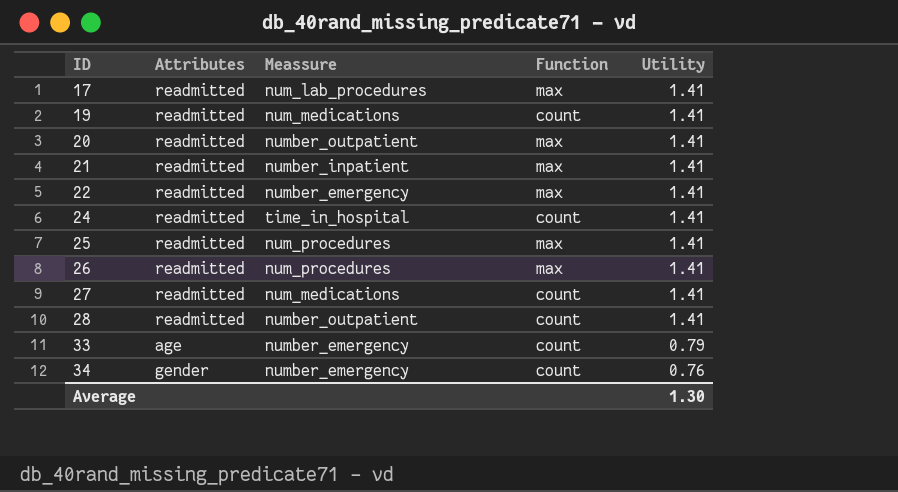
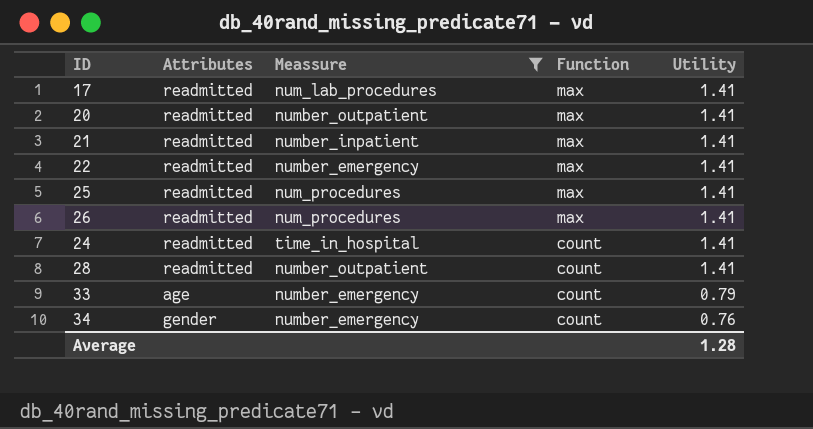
filter: none -> Meassure != num_medications
row order: ID ascending -> Function descending
Average | Utility: 1.30 -> 1.28

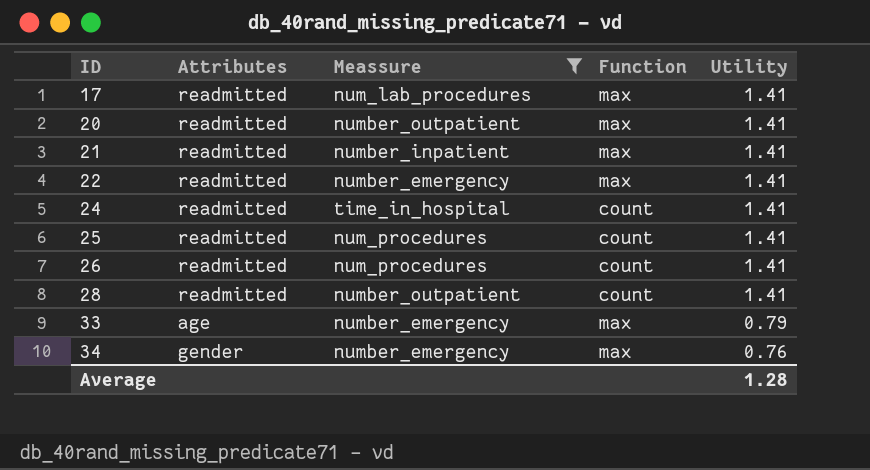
row order: Function descending -> ID ascending
25 | Function: max -> count
26 | Function: max -> count
33 | Function: count -> max
34 | Function: count -> max

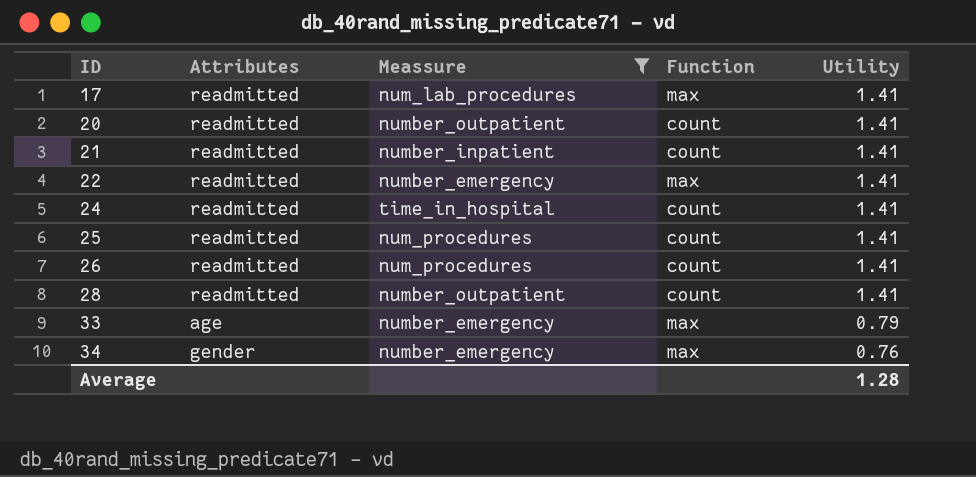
20 | Function: max -> count
21 | Function: max -> count

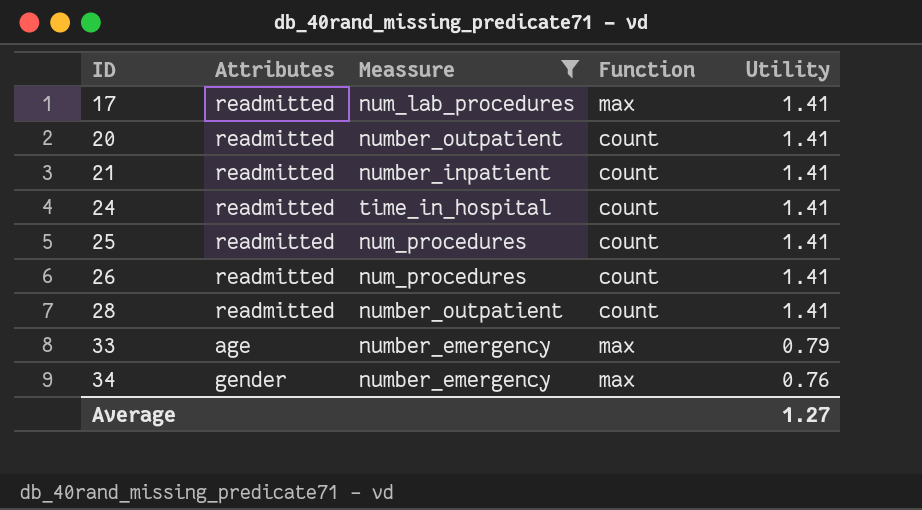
row 22: readmitted | number_emergency | max | 1.41 -> none
Average | Utility: 1.28 -> 1.27

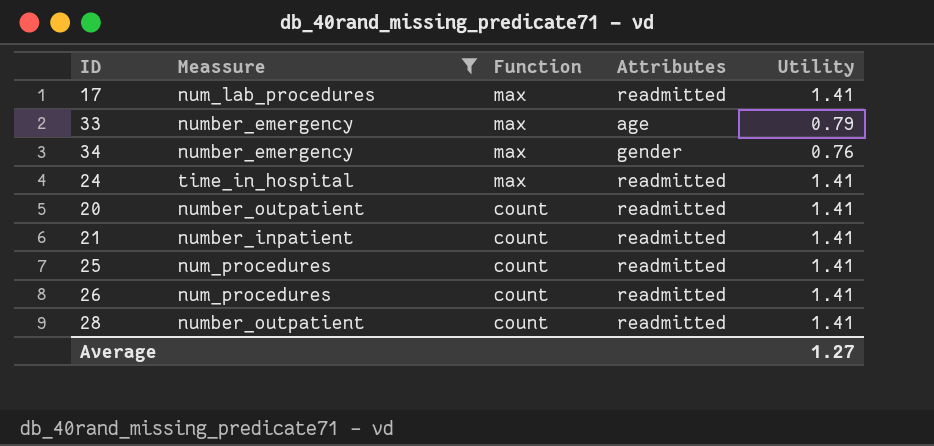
row order: ID ascending -> Function descending
column Attributes | position: 2 -> 4
24 | Function: count -> max

